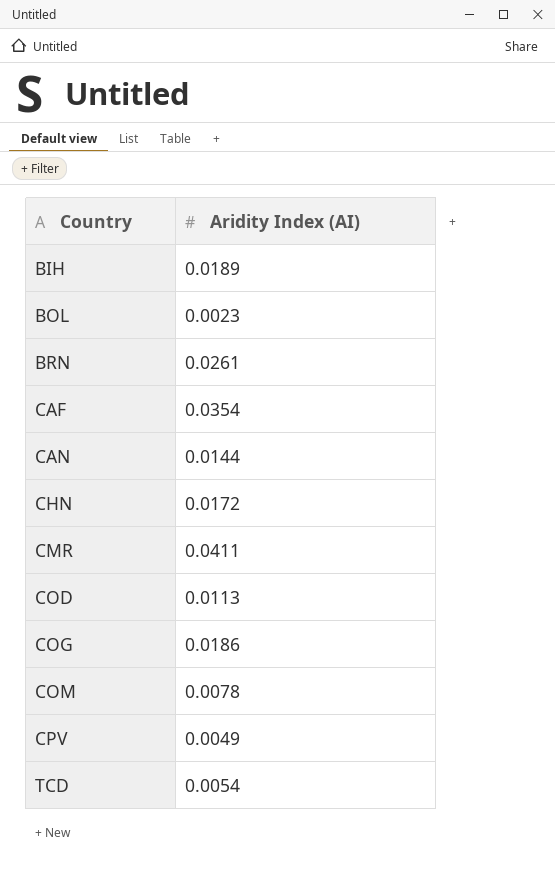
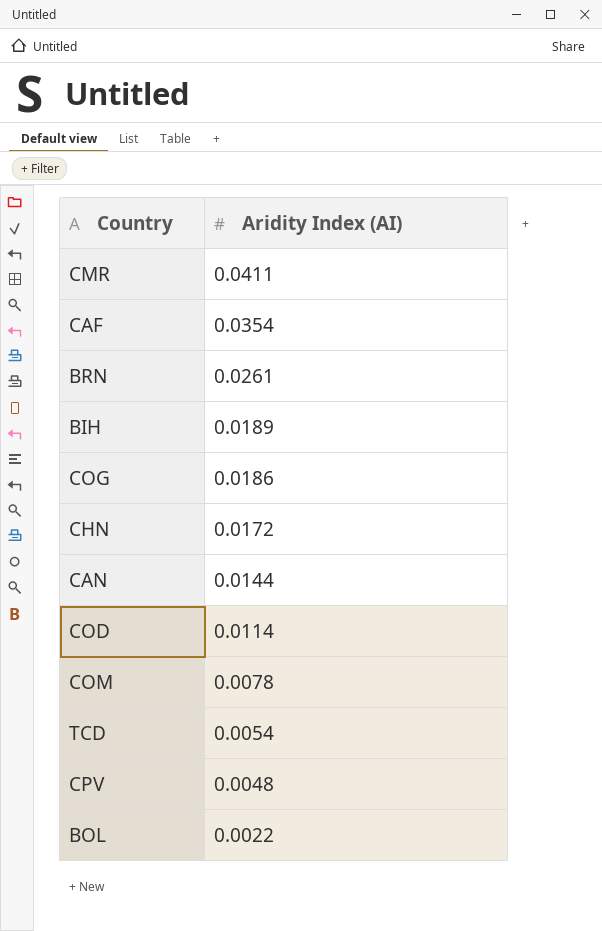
row order: Country ascending -> Aridity Index (AI) descending
COD | Aridity Index (AI): 0.0113 -> 0.0114
CPV | Aridity Index (AI): 0.0049 -> 0.0048
BOL | Aridity Index (AI): 0.0023 -> 0.0022

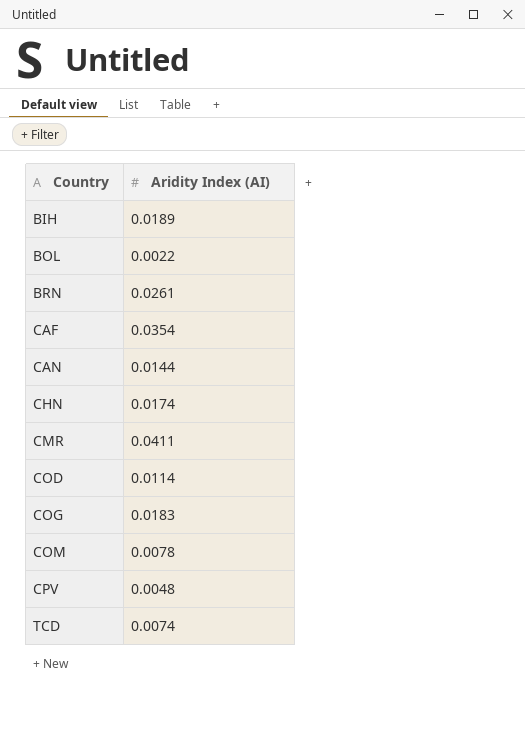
row order: Aridity Index (AI) descending -> Country ascending
CHN | Aridity Index (AI): 0.0172 -> 0.0174
COG | Aridity Index (AI): 0.0186 -> 0.0183
TCD | Aridity Index (AI): 0.0054 -> 0.0074

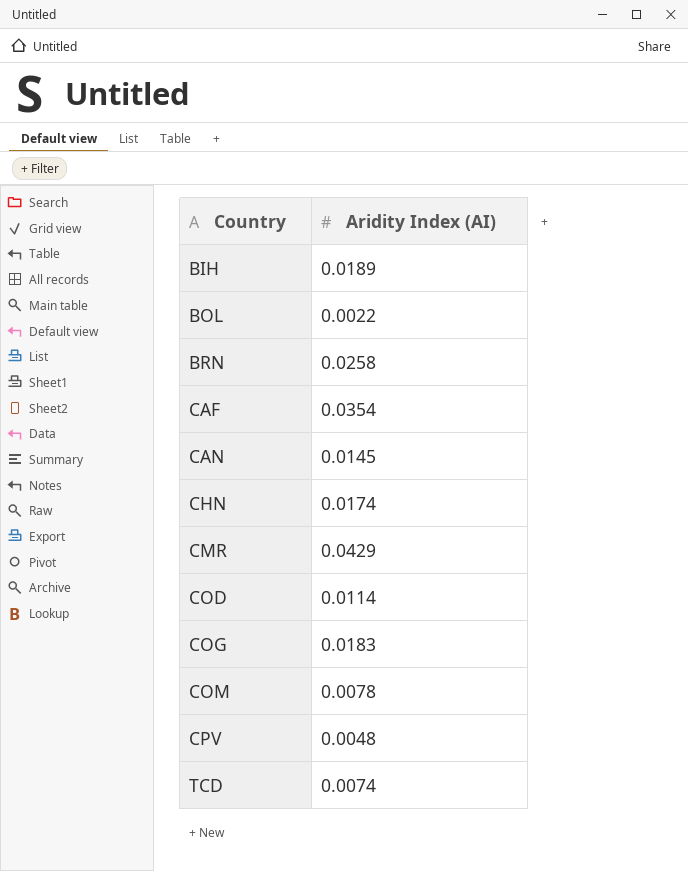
BRN | Aridity Index (AI): 0.0261 -> 0.0258
CAN | Aridity Index (AI): 0.0144 -> 0.0145
CMR | Aridity Index (AI): 0.0411 -> 0.0429

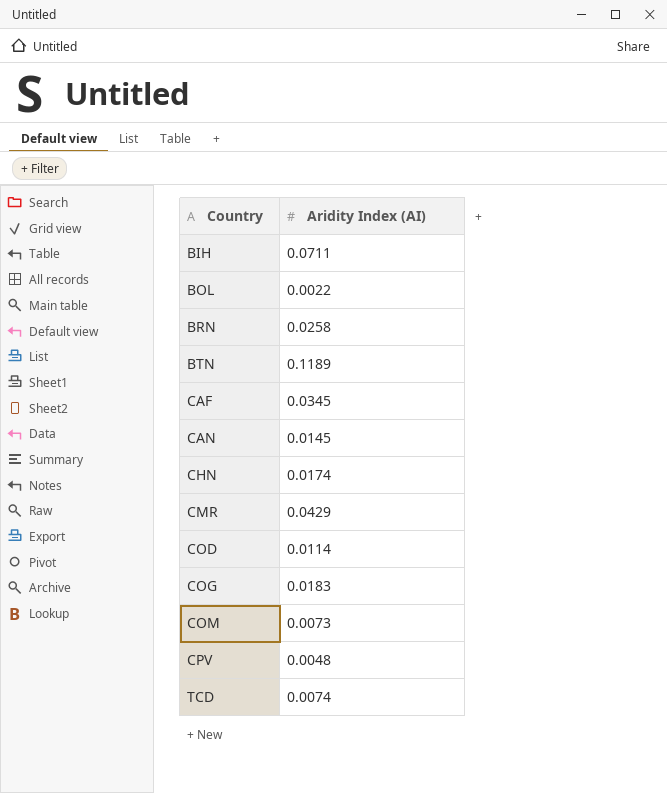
BIH | Aridity Index (AI): 0.0189 -> 0.0711
row BTN: none -> 0.1189
CAF | Aridity Index (AI): 0.0354 -> 0.0345
COM | Aridity Index (AI): 0.0078 -> 0.0073

